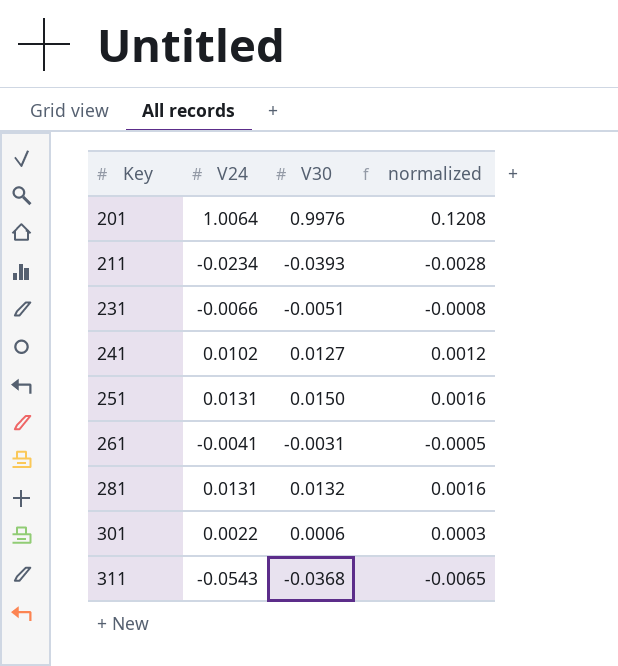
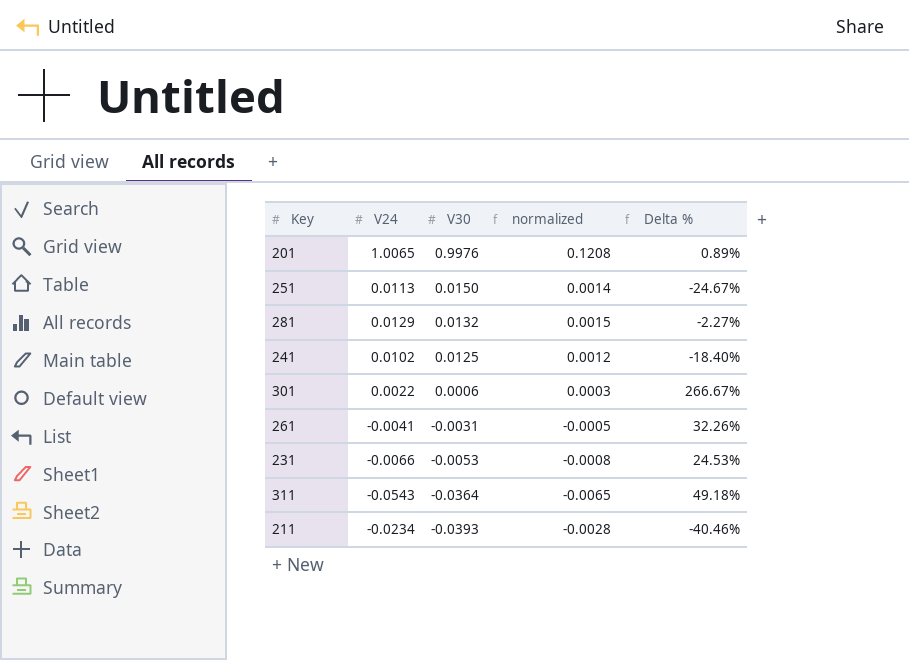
row order: Key ascending -> V30 descending
column Delta % | formula: none -> ([V24] - [V30]) / [V30]
201 | V24: 1.0064 -> 1.0065
251 | V24: 0.0131 -> 0.0113
251 | normalized: 0.0016 -> 0.0014
281 | V24: 0.0131 -> 0.0129
281 | normalized: 0.0016 -> 0.0015
241 | V30: 0.0127 -> 0.0125
231 | V30: -0.0051 -> -0.0053
311 | V30: -0.0368 -> -0.0364

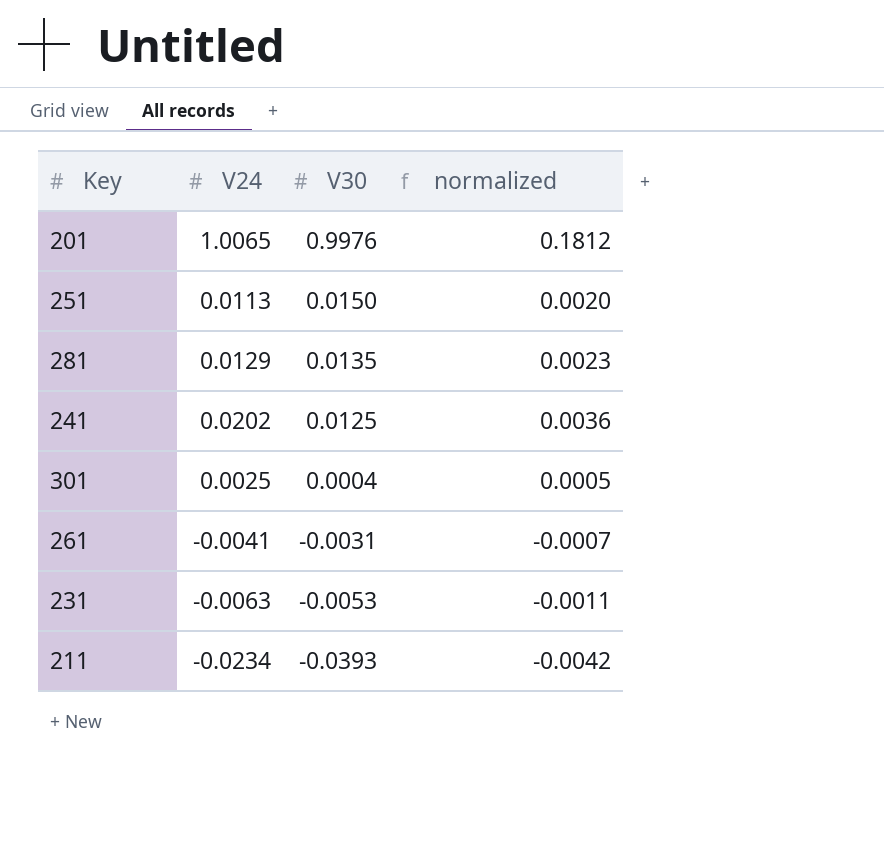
column Delta % | formula: ([V24] - [V30]) / [V30] -> none
column normalized | formula: [V24] * 0.12 -> [V24] * 0.18
row 311: -0.0543 | -0.0364 | -0.0065 | 49.18% -> none
281 | V30: 0.0132 -> 0.0135
241 | V24: 0.0102 -> 0.0202
301 | V24: 0.0022 -> 0.0025
301 | V30: 0.0006 -> 0.0004
231 | V24: -0.0066 -> -0.0063

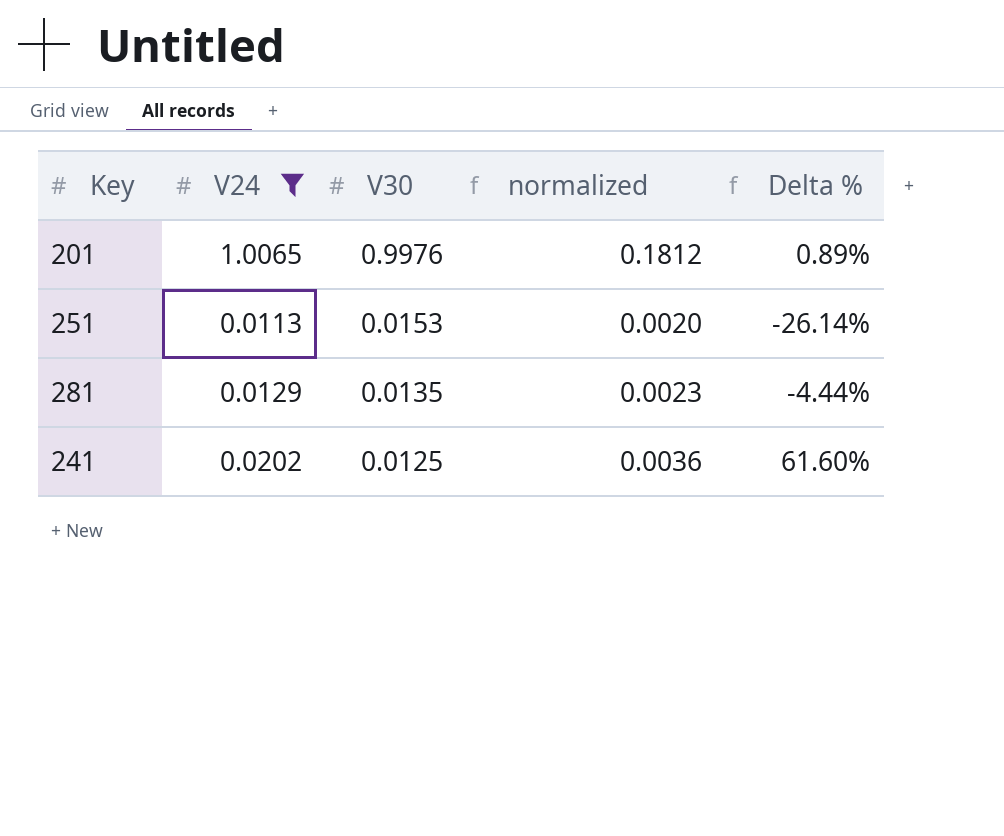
filter: none -> V24 >= 0.0113
column Delta % | formula: none -> ([V24] - [V30]) / [V30]
251 | V30: 0.0150 -> 0.0153

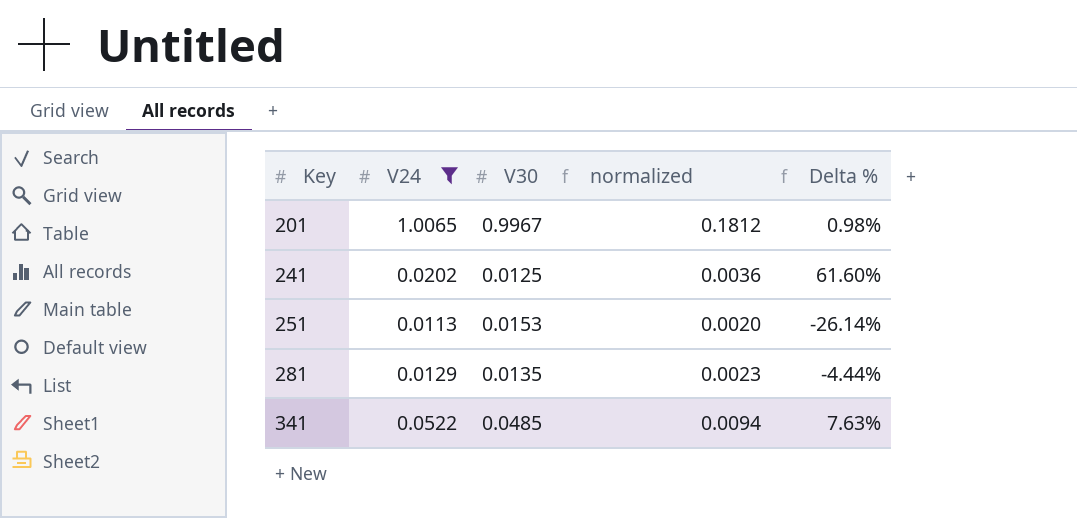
row order: V30 descending -> Key ascending
201 | V30: 0.9976 -> 0.9967
201 | Delta %: 0.89% -> 0.98%
row 341: none -> 0.0522 | 0.0485 | 0.0094 | 7.63%

